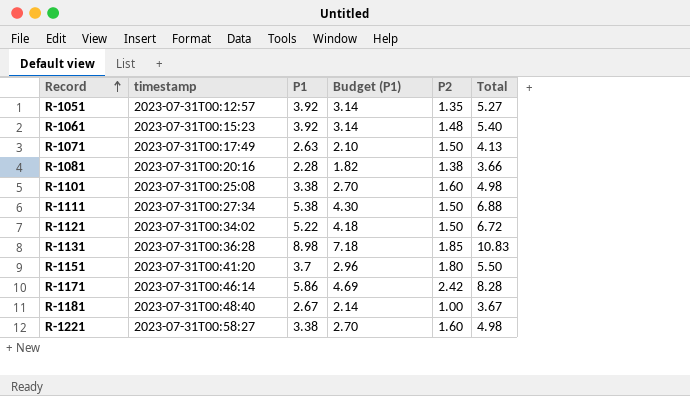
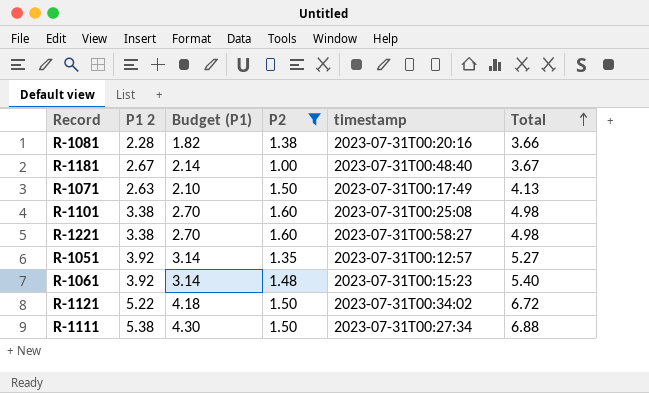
filter: none -> P2 <= 1.60
row order: Record ascending -> Total ascending
column name: P1 -> P1 2
column timestamp | position: 2 -> 5

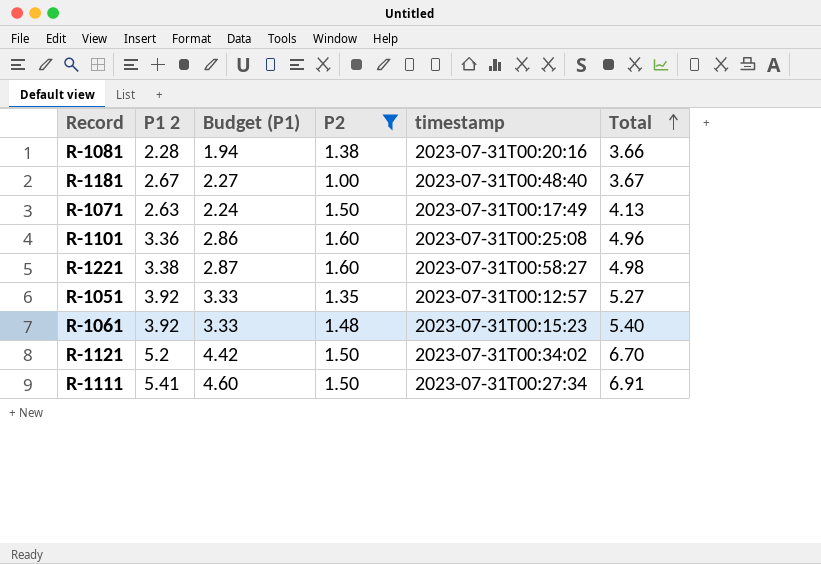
column Budget (P1) | formula: [P1 2] * 0.8 -> [P1 2] * 0.85
R-1101 | P1 2: 3.38 -> 3.36
R-1101 | Total: 4.98 -> 4.96
R-1121 | P1 2: 5.22 -> 5.2
R-1121 | Total: 6.72 -> 6.70
R-1111 | P1 2: 5.38 -> 5.41
R-1111 | Total: 6.88 -> 6.91

